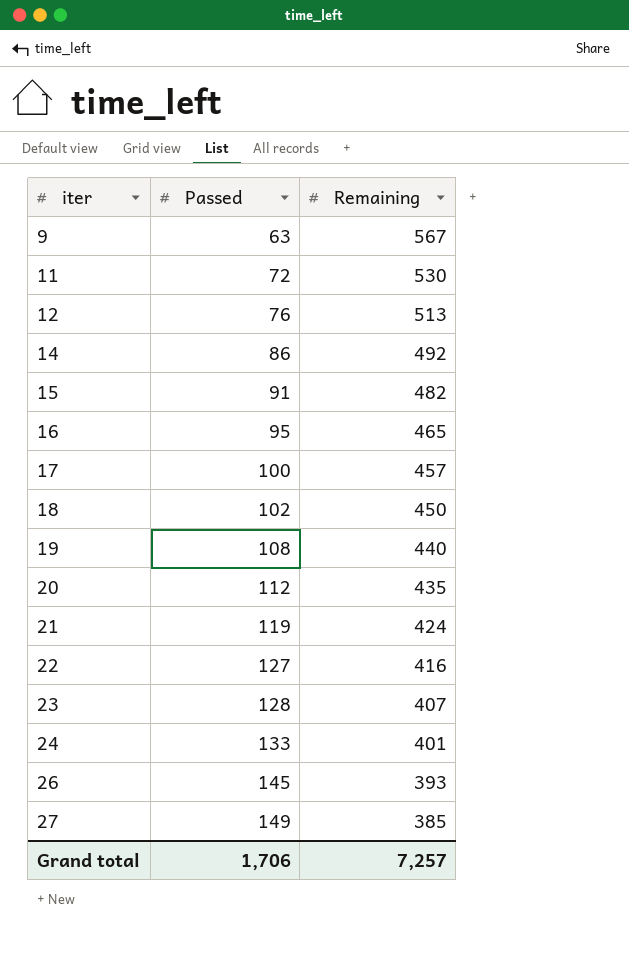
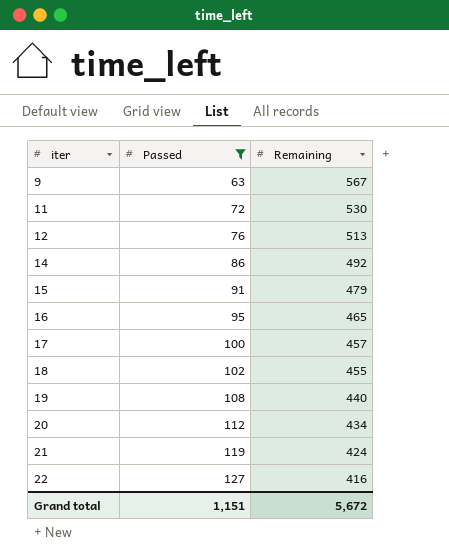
filter: none -> Passed <= 127
15 | Remaining: 482 -> 479
18 | Remaining: 450 -> 455
20 | Remaining: 435 -> 434
Grand total | Passed: 1,706 -> 1,151
Grand total | Remaining: 7,257 -> 5,672

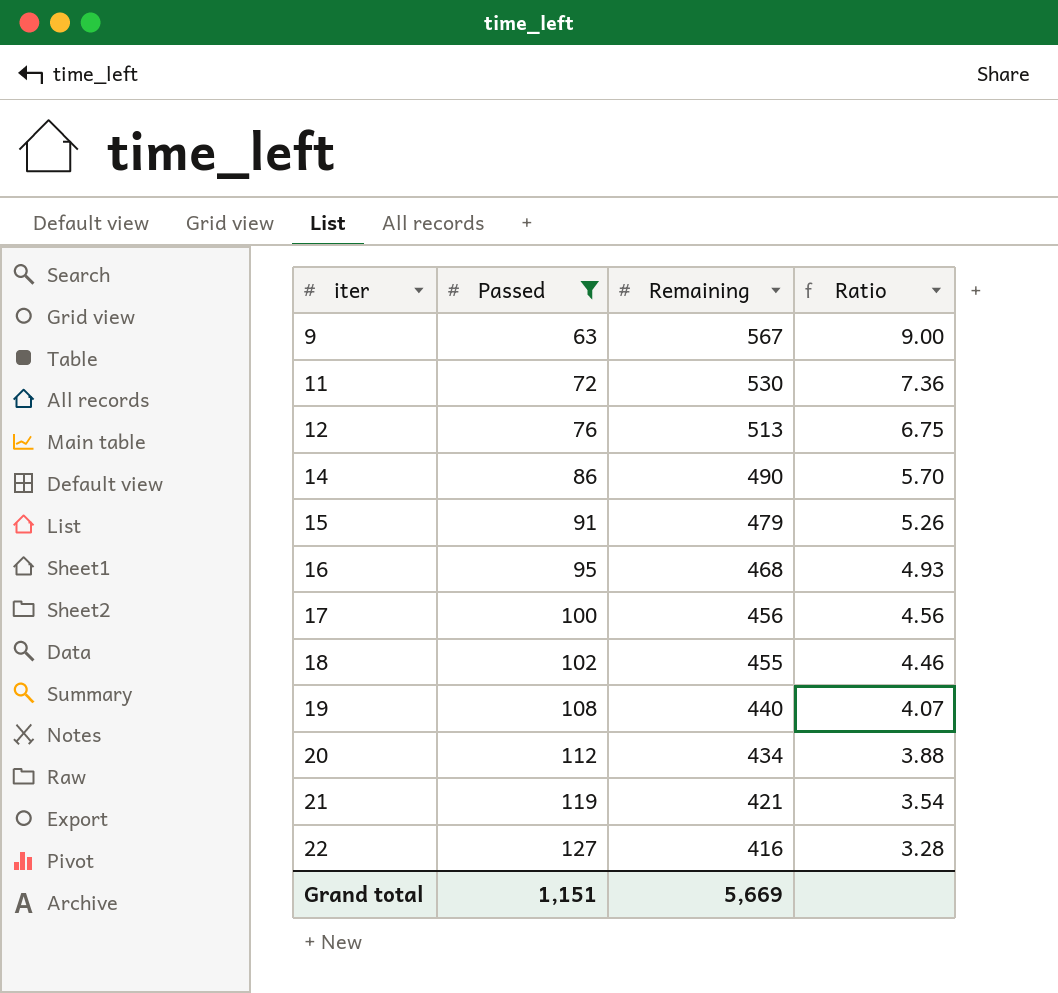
column Ratio | formula: none -> [Remaining] / [Passed]
14 | Remaining: 492 -> 490
16 | Remaining: 465 -> 468
17 | Remaining: 457 -> 456
21 | Remaining: 424 -> 421
Grand total | Remaining: 5,672 -> 5,669

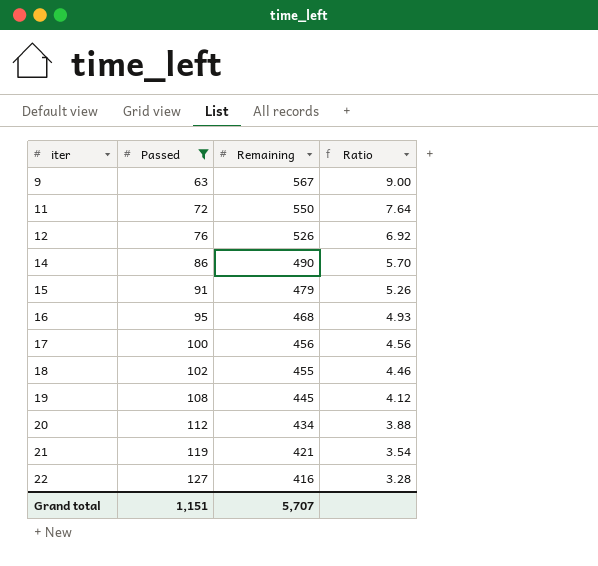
11 | Remaining: 530 -> 550
11 | Ratio: 7.36 -> 7.64
12 | Remaining: 513 -> 526
12 | Ratio: 6.75 -> 6.92
19 | Remaining: 440 -> 445
19 | Ratio: 4.07 -> 4.12
Grand total | Remaining: 5,669 -> 5,707

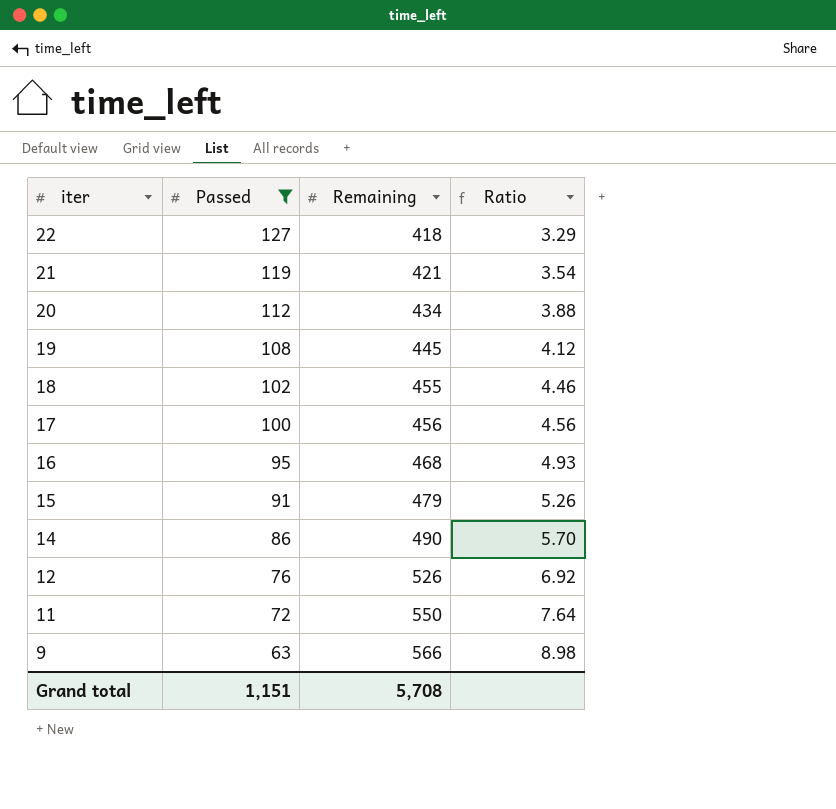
row order: iter ascending -> iter descending
22 | Remaining: 416 -> 418
22 | Ratio: 3.28 -> 3.29
9 | Remaining: 567 -> 566
9 | Ratio: 9.00 -> 8.98
Grand total | Remaining: 5,707 -> 5,708

